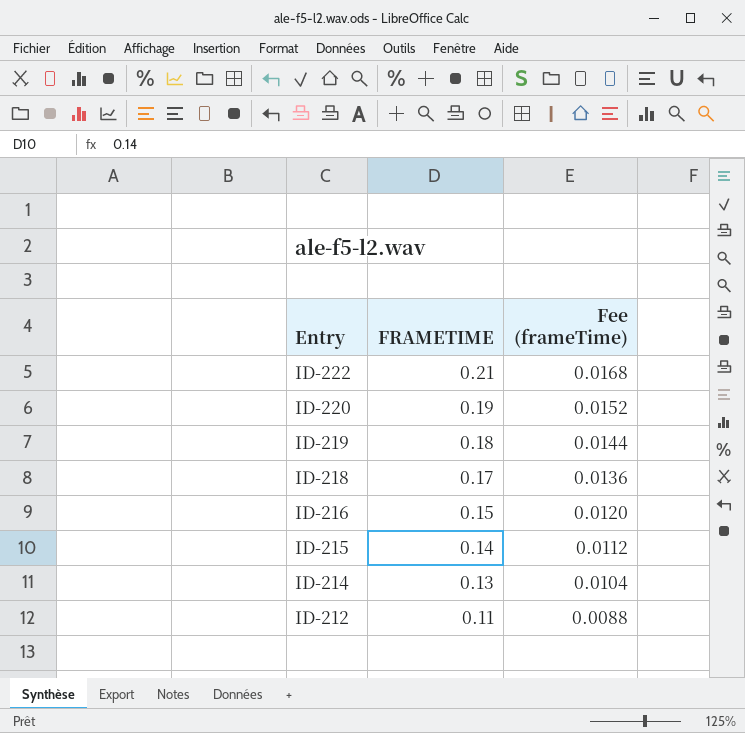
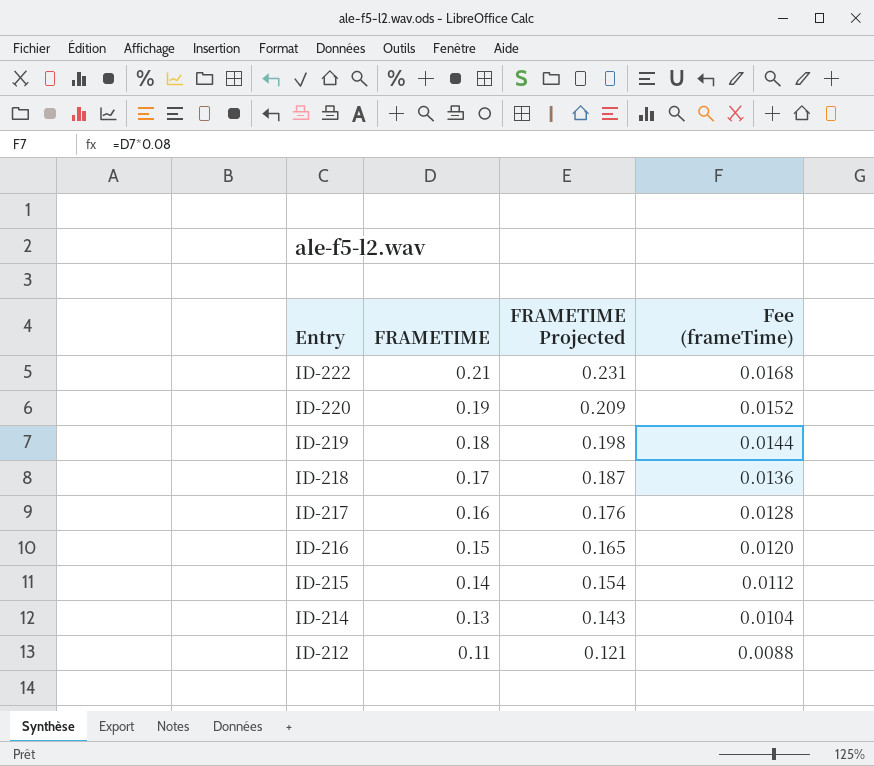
column FRAMETIME Projected | formula: none -> [FRAMETIME] * 1.1
row ID-217: none -> 0.16 | 0.176 | 0.0128

